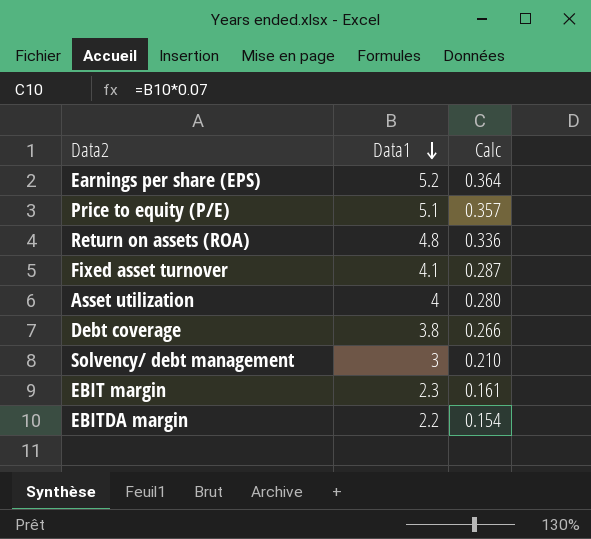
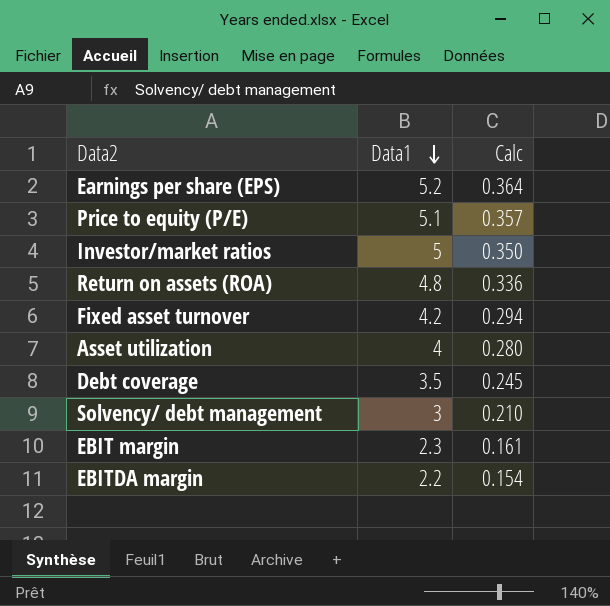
row Investor/market ratios: none -> 5 | 0.350
Fixed asset turnover | Data1: 4.1 -> 4.2
Fixed asset turnover | Calc: 0.287 -> 0.294
Debt coverage | Data1: 3.8 -> 3.5
Debt coverage | Calc: 0.266 -> 0.245

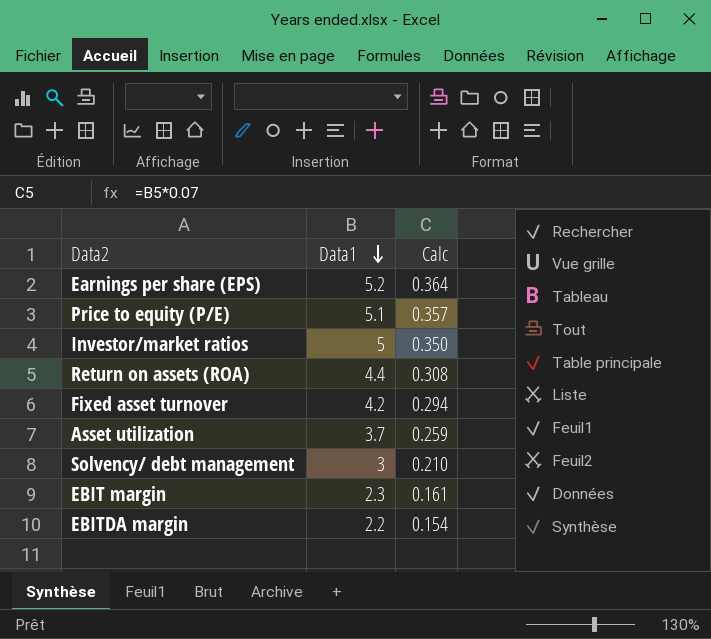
row Debt coverage: 3.5 | 0.245 -> none
Return on assets (ROA) | Data1: 4.8 -> 4.4
Return on assets (ROA) | Calc: 0.336 -> 0.308
Asset utilization | Data1: 4 -> 3.7
Asset utilization | Calc: 0.280 -> 0.259

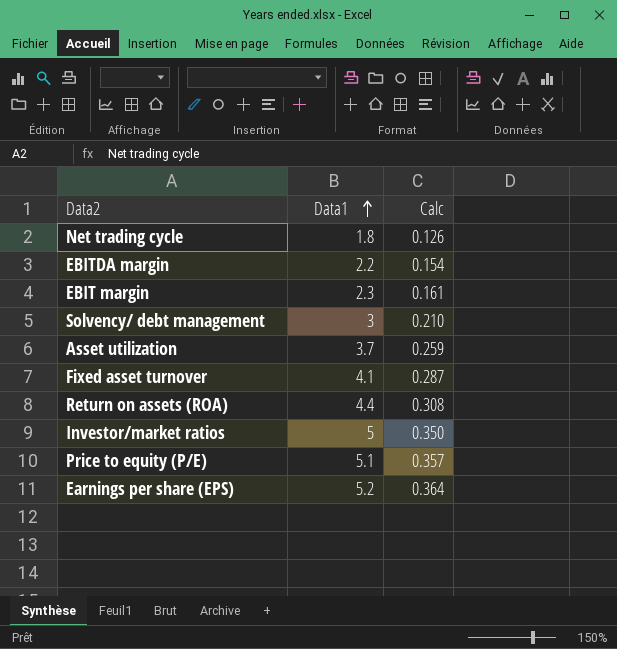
row order: Data1 descending -> Data1 ascending
row Net trading cycle: none -> 1.8 | 0.126
Fixed asset turnover | Data1: 4.2 -> 4.1
Fixed asset turnover | Calc: 0.294 -> 0.287

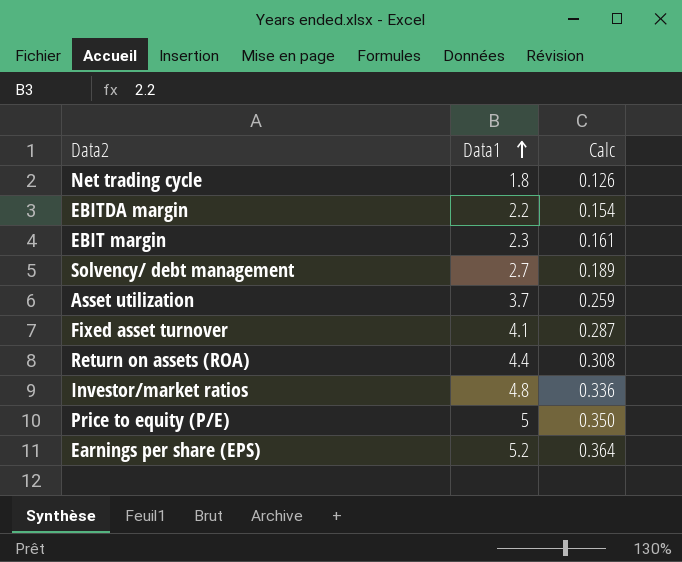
Solvency/ debt management | Data1: 3 -> 2.7
Solvency/ debt management | Calc: 0.210 -> 0.189
Investor/market ratios | Data1: 5 -> 4.8
Investor/market ratios | Calc: 0.350 -> 0.336
Price to equity (P/E) | Data1: 5.1 -> 5
Price to equity (P/E) | Calc: 0.357 -> 0.350

